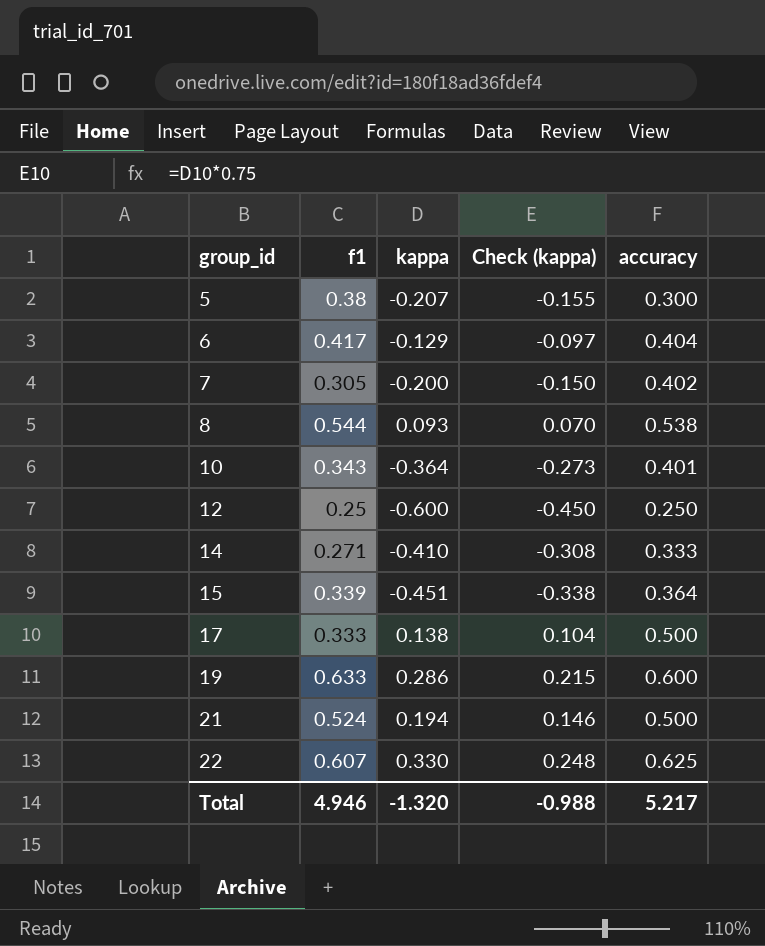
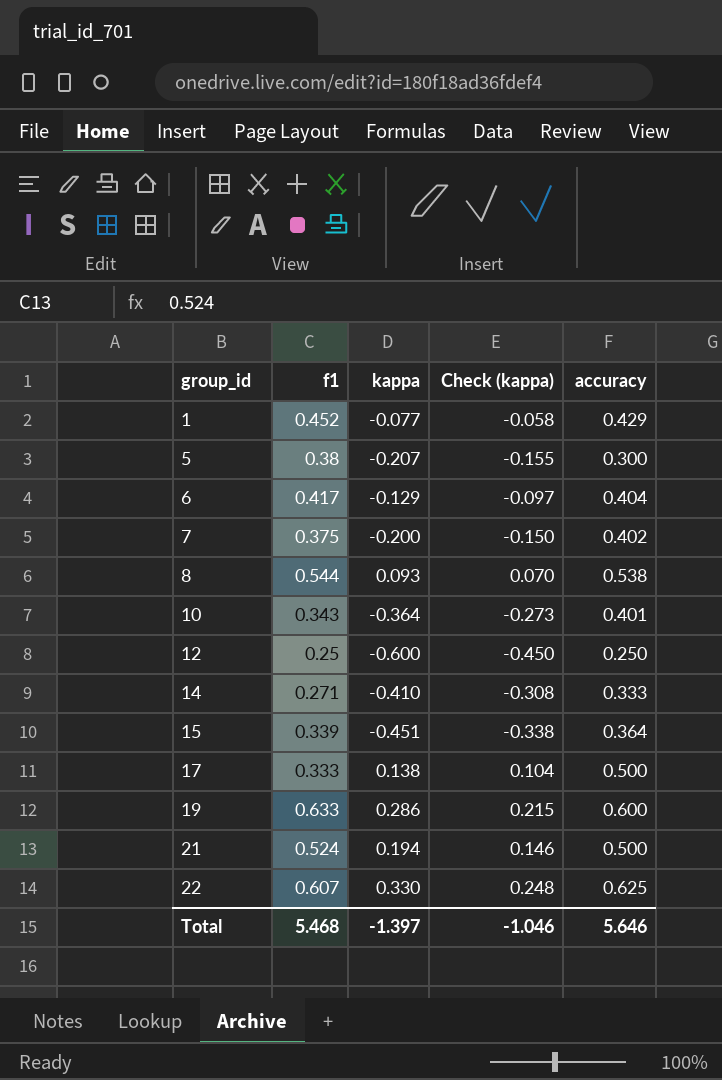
row 1: none -> 0.452 | -0.077 | -0.058 | 0.429
7 | f1: 0.305 -> 0.375
Total | f1: 4.946 -> 5.468
Total | kappa: -1.320 -> -1.397
Total | Check (kappa): -0.988 -> -1.046
Total | accuracy: 5.217 -> 5.646

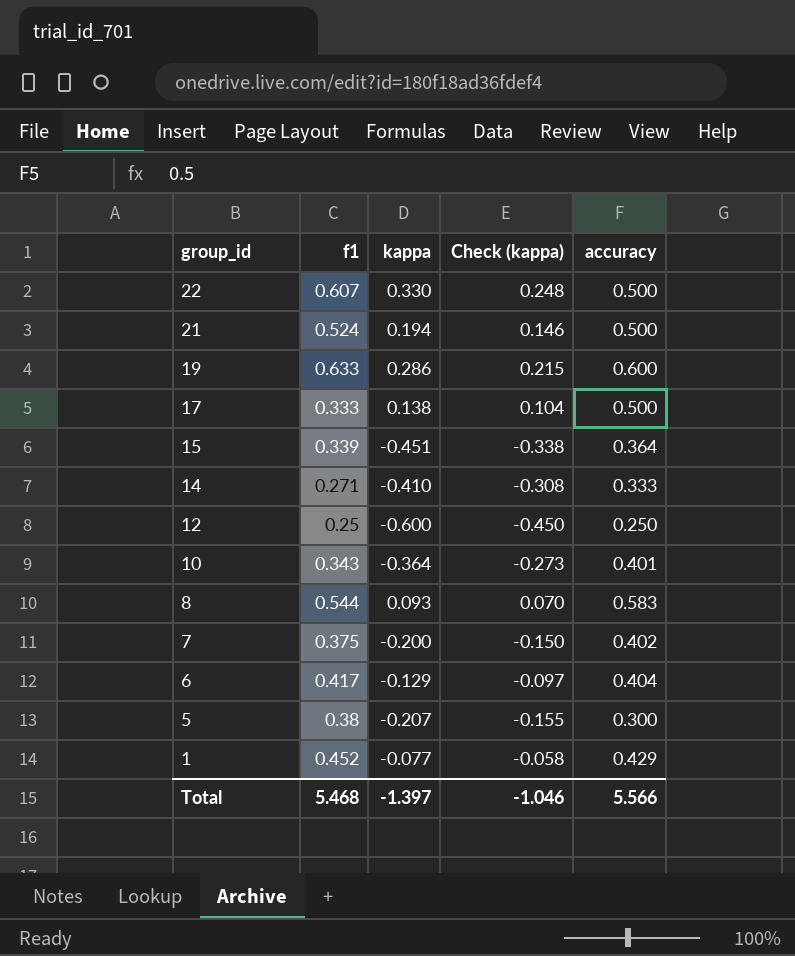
row order: group_id ascending -> group_id descending
22 | accuracy: 0.625 -> 0.500
8 | accuracy: 0.538 -> 0.583
Total | accuracy: 5.646 -> 5.566

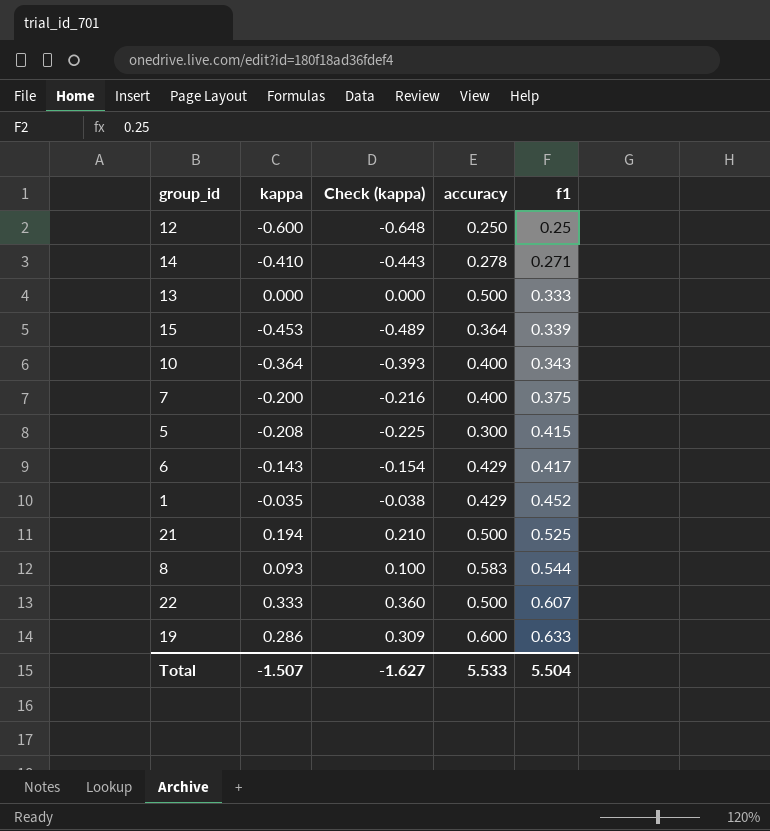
row order: group_id descending -> f1 ascending
column Check (kappa) | formula: [kappa] * 0.75 -> [kappa] * 1.08
column f1 | position: 2 -> 5
row 17: 0.333 | 0.138 | 0.104 | 0.500 -> none
14 | accuracy: 0.333 -> 0.278
row 13: none -> 0.000 | 0.000 | 0.500 | 0.333
15 | kappa: -0.451 -> -0.453
10 | accuracy: 0.401 -> 0.400
7 | accuracy: 0.402 -> 0.400
5 | kappa: -0.207 -> -0.208
5 | f1: 0.38 -> 0.415
6 | kappa: -0.129 -> -0.143
6 | accuracy: 0.404 -> 0.429
1 | kappa: -0.077 -> -0.035
21 | f1: 0.524 -> 0.525
22 | kappa: 0.330 -> 0.333
Total | kappa: -1.397 -> -1.507
Total | Check (kappa): -1.046 -> -1.627
Total | accuracy: 5.566 -> 5.533
Total | f1: 5.468 -> 5.504

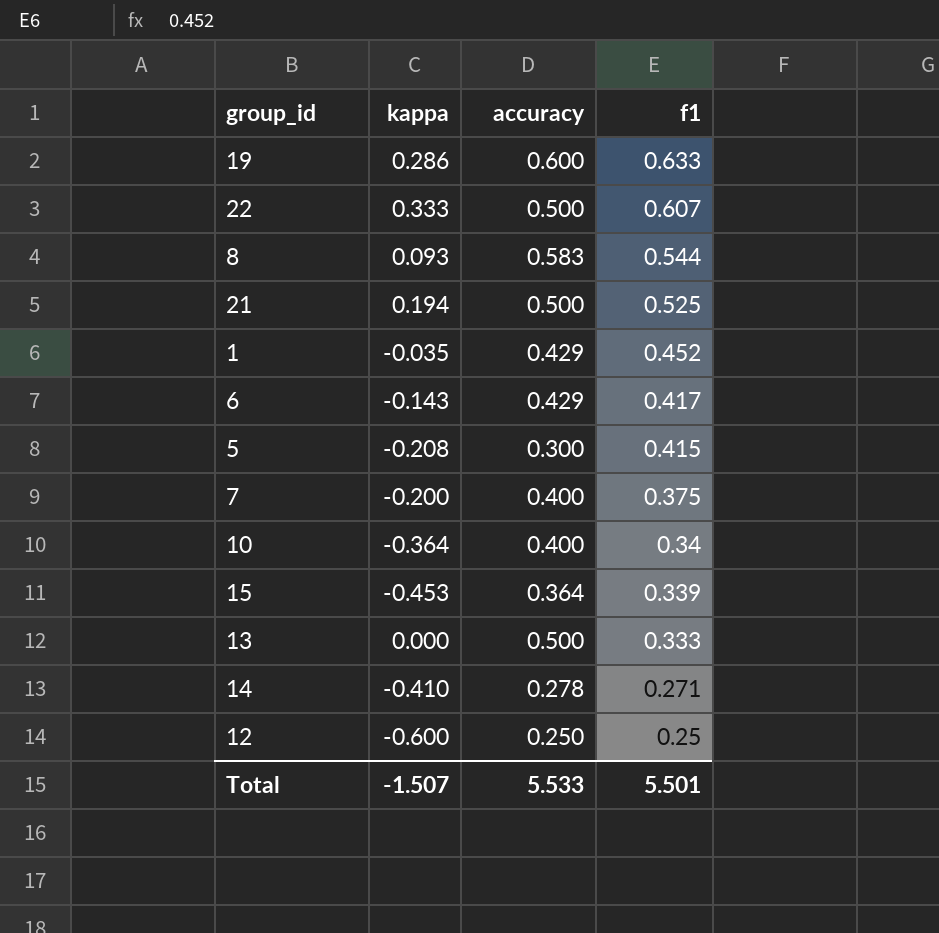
row order: f1 ascending -> f1 descending
column Check (kappa) | formula: [kappa] * 1.08 -> none
10 | f1: 0.343 -> 0.34
Total | f1: 5.504 -> 5.501

